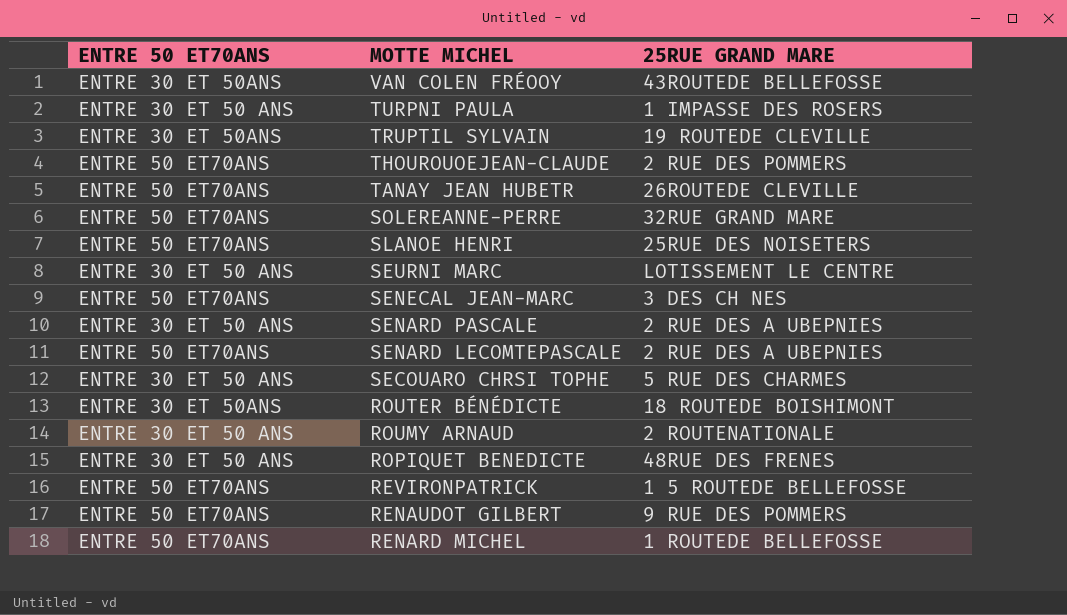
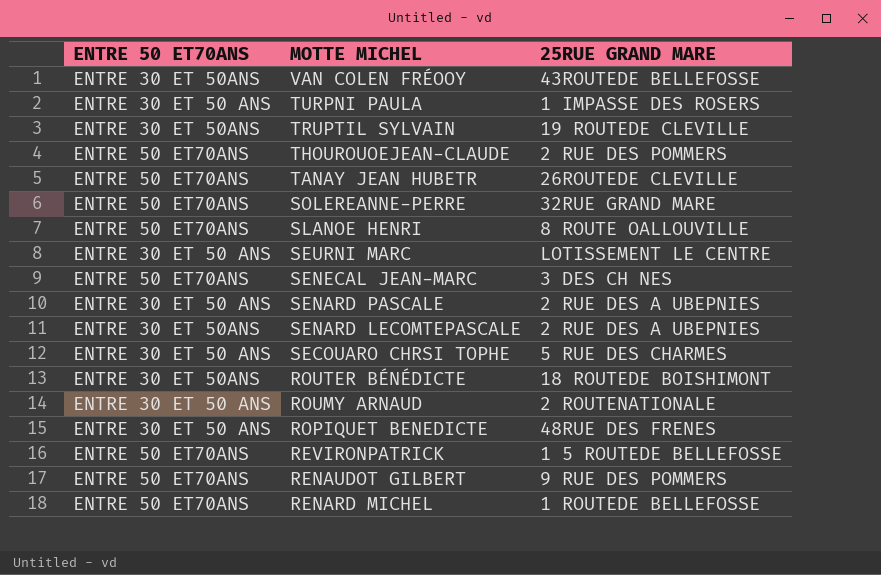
SLANOE HENRI | 25RUE GRAND MARE: 25RUE DES NOISETERS -> 8 ROUTE OALLOUVILLE
SENARD LECOMTEPASCALE | ENTRE 50 ET70ANS: ENTRE 50 ET70ANS -> ENTRE 30 ET 50ANS

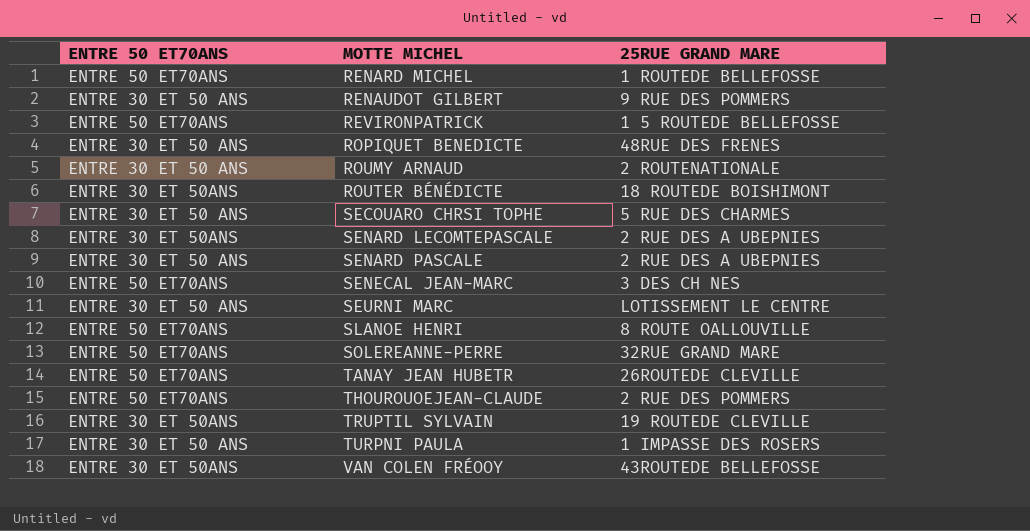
row order: MOTTE MICHEL descending -> MOTTE MICHEL ascending
RENAUDOT GILBERT | ENTRE 50 ET70ANS: ENTRE 50 ET70ANS -> ENTRE 30 ET 50 ANS

